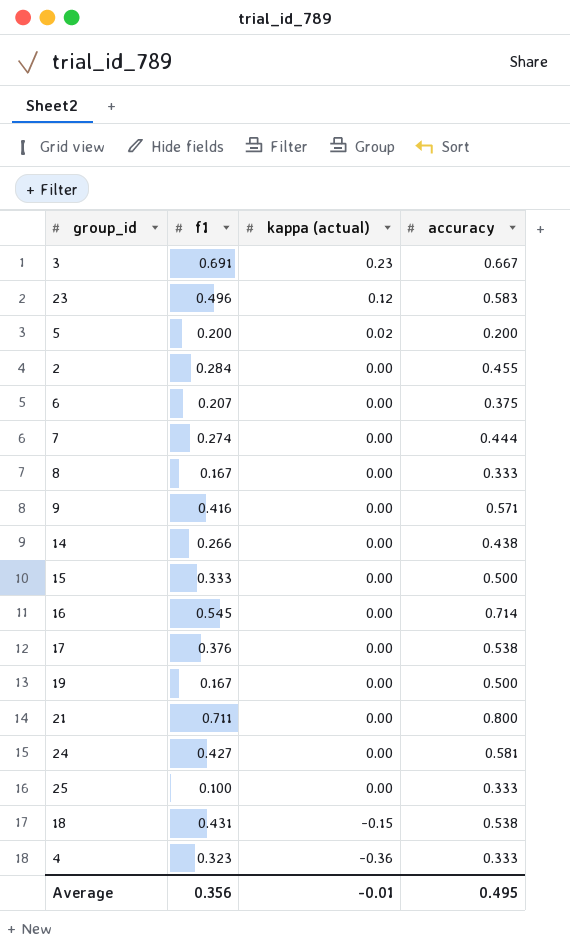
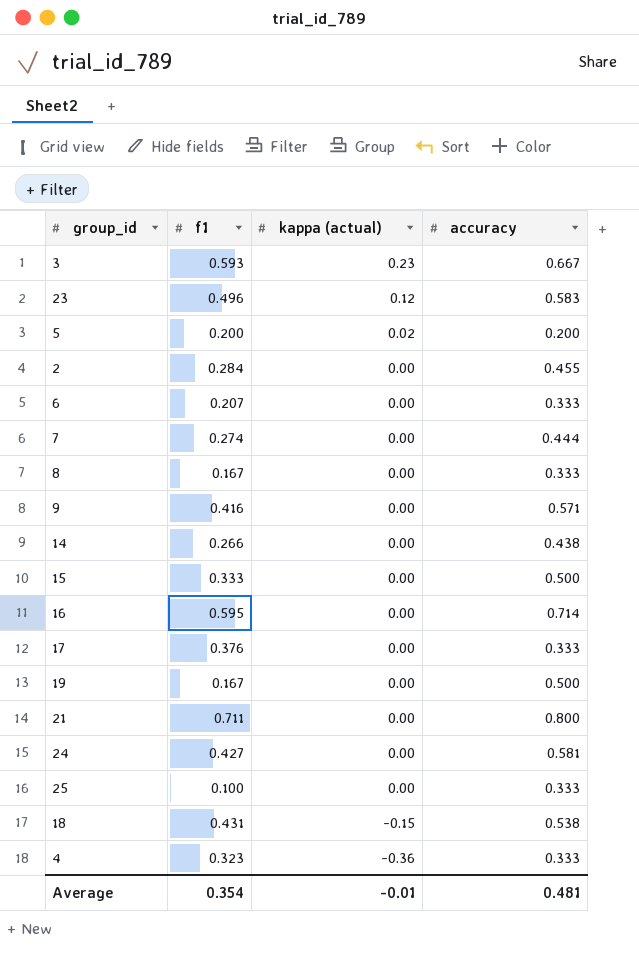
3 | f1: 0.691 -> 0.593
6 | accuracy: 0.375 -> 0.333
16 | f1: 0.545 -> 0.595
17 | accuracy: 0.538 -> 0.333
Average | f1: 0.356 -> 0.354
Average | accuracy: 0.495 -> 0.481

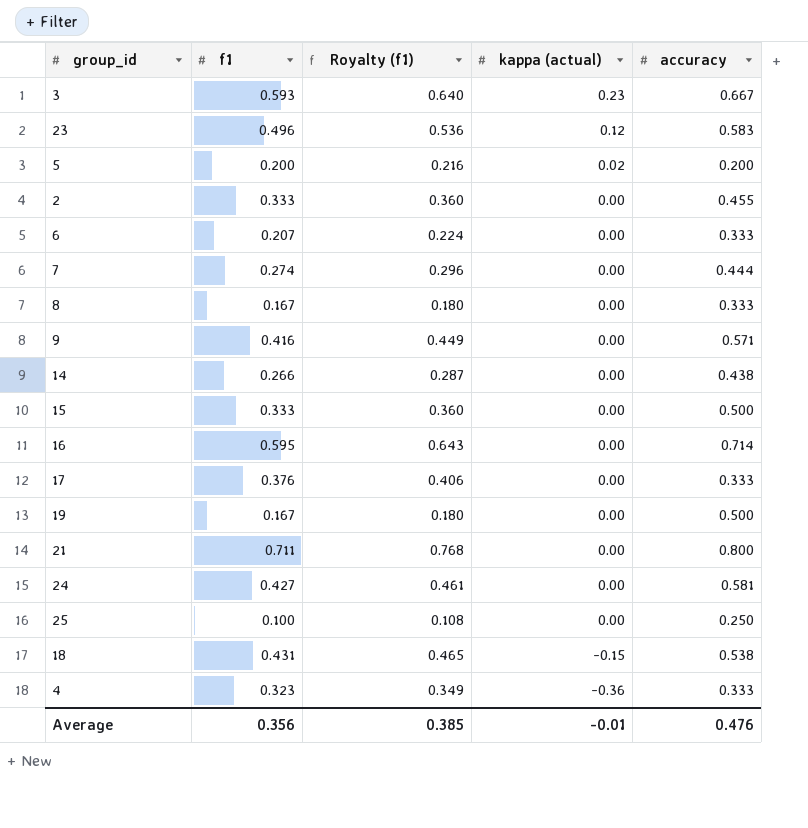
column Royalty (f1) | formula: none -> [f1] * 1.08
2 | f1: 0.284 -> 0.333
25 | accuracy: 0.333 -> 0.250
Average | f1: 0.354 -> 0.356
Average | accuracy: 0.481 -> 0.476

